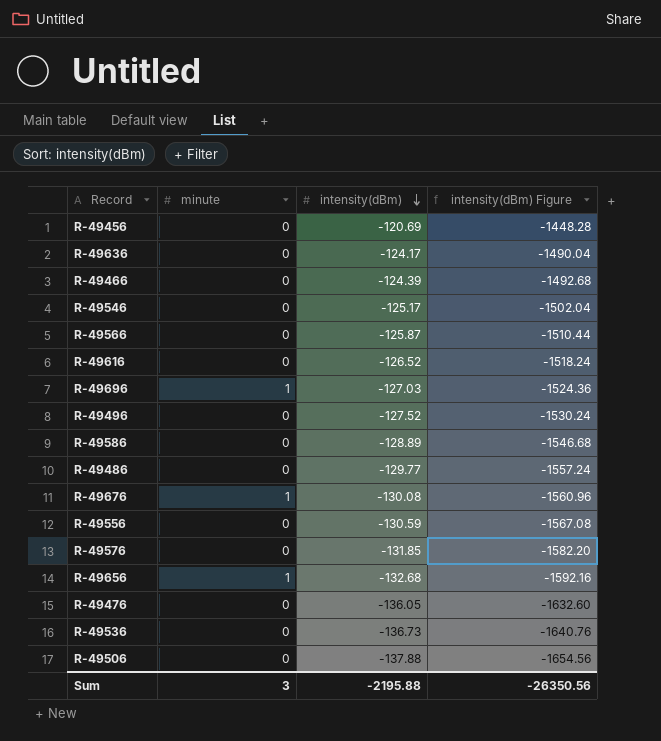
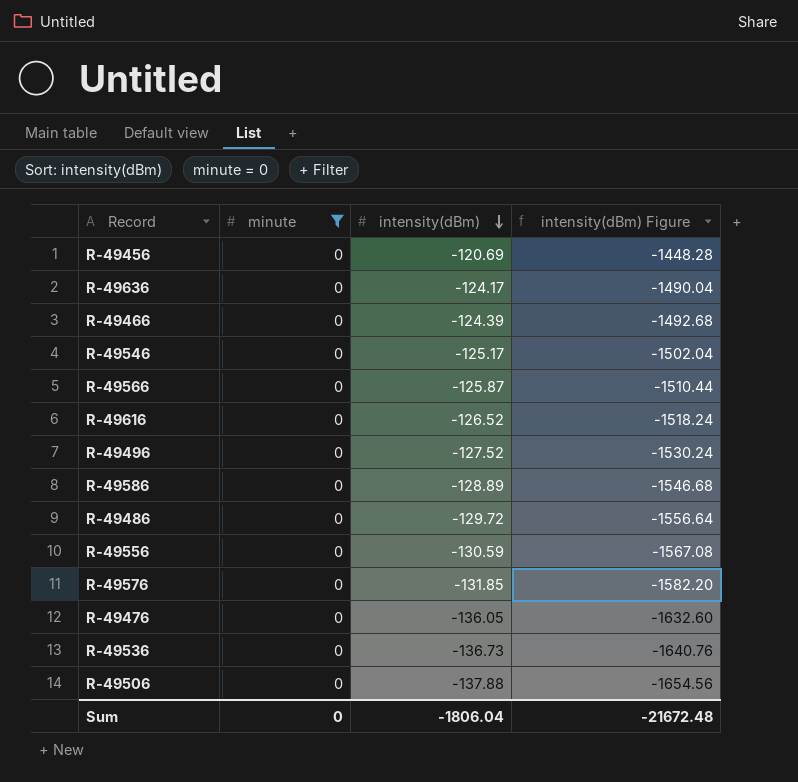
filter: none -> minute = 0
R-49486 | intensity(dBm): -129.77 -> -129.72
R-49486 | intensity(dBm) Figure: -1557.24 -> -1556.64
Sum | minute: 3 -> 0
Sum | intensity(dBm): -2195.88 -> -1806.04
Sum | intensity(dBm) Figure: -26350.56 -> -21672.48

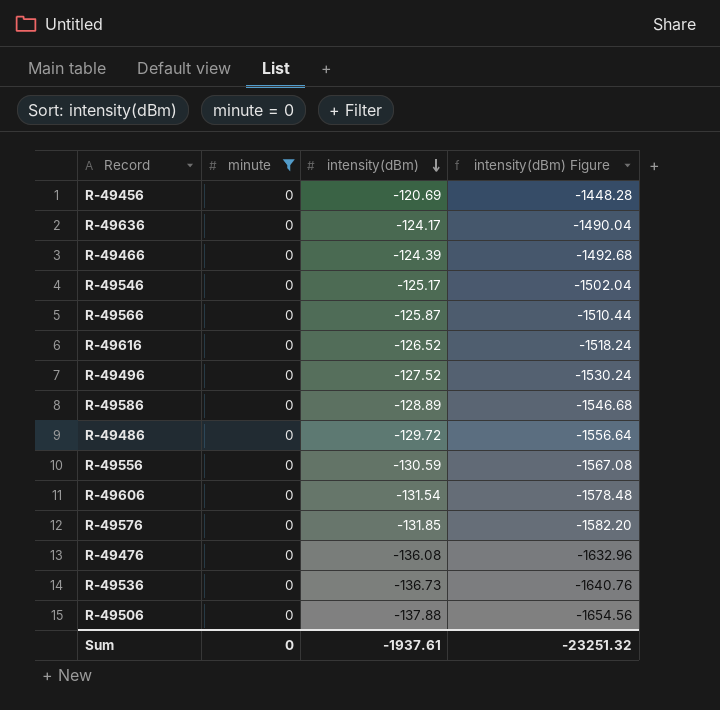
row R-49606: none -> 0 | -131.54 | -1578.48
R-49476 | intensity(dBm): -136.05 -> -136.08
R-49476 | intensity(dBm) Figure: -1632.60 -> -1632.96
Sum | intensity(dBm): -1806.04 -> -1937.61
Sum | intensity(dBm) Figure: -21672.48 -> -23251.32

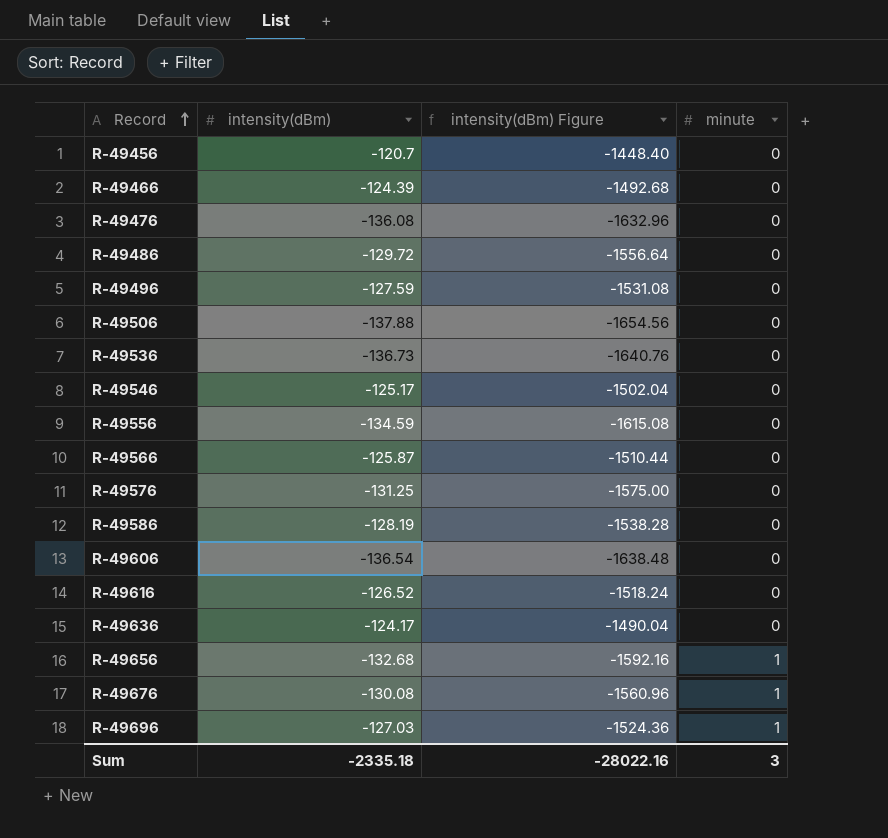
filter: minute = 0 -> none
row order: intensity(dBm) descending -> Record ascending
column minute | position: 2 -> 4
R-49456 | intensity(dBm): -120.69 -> -120.7
R-49456 | intensity(dBm) Figure: -1448.28 -> -1448.40
R-49496 | intensity(dBm): -127.52 -> -127.59
R-49496 | intensity(dBm) Figure: -1530.24 -> -1531.08
R-49556 | intensity(dBm): -130.59 -> -134.59
R-49556 | intensity(dBm) Figure: -1567.08 -> -1615.08
R-49576 | intensity(dBm): -131.85 -> -131.25
R-49576 | intensity(dBm) Figure: -1582.20 -> -1575.00
R-49586 | intensity(dBm): -128.89 -> -128.19
R-49586 | intensity(dBm) Figure: -1546.68 -> -1538.28
R-49606 | intensity(dBm): -131.54 -> -136.54
R-49606 | intensity(dBm) Figure: -1578.48 -> -1638.48
Sum | intensity(dBm): -1937.61 -> -2335.18
Sum | intensity(dBm) Figure: -23251.32 -> -28022.16
Sum | minute: 0 -> 3

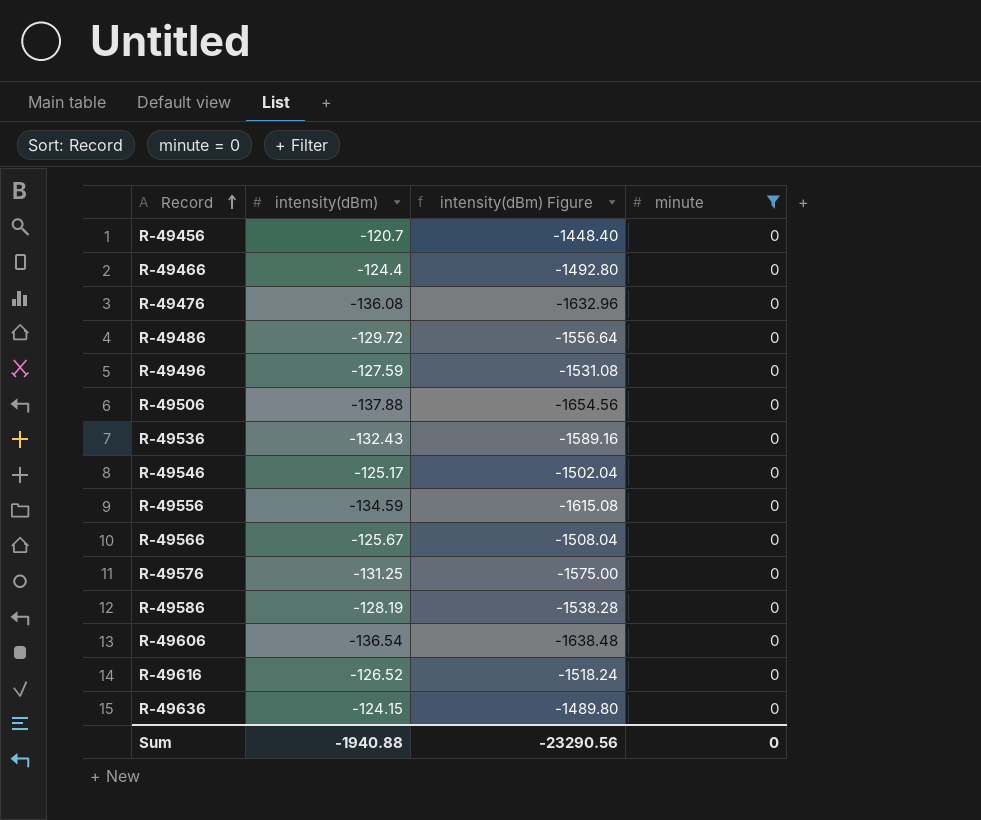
filter: none -> minute = 0
R-49466 | intensity(dBm): -124.39 -> -124.4
R-49466 | intensity(dBm) Figure: -1492.68 -> -1492.80
R-49536 | intensity(dBm): -136.73 -> -132.43
R-49536 | intensity(dBm) Figure: -1640.76 -> -1589.16
R-49566 | intensity(dBm): -125.87 -> -125.67
R-49566 | intensity(dBm) Figure: -1510.44 -> -1508.04
R-49636 | intensity(dBm): -124.17 -> -124.15
R-49636 | intensity(dBm) Figure: -1490.04 -> -1489.80
Sum | intensity(dBm): -2335.18 -> -1940.88
Sum | intensity(dBm) Figure: -28022.16 -> -23290.56
Sum | minute: 3 -> 0

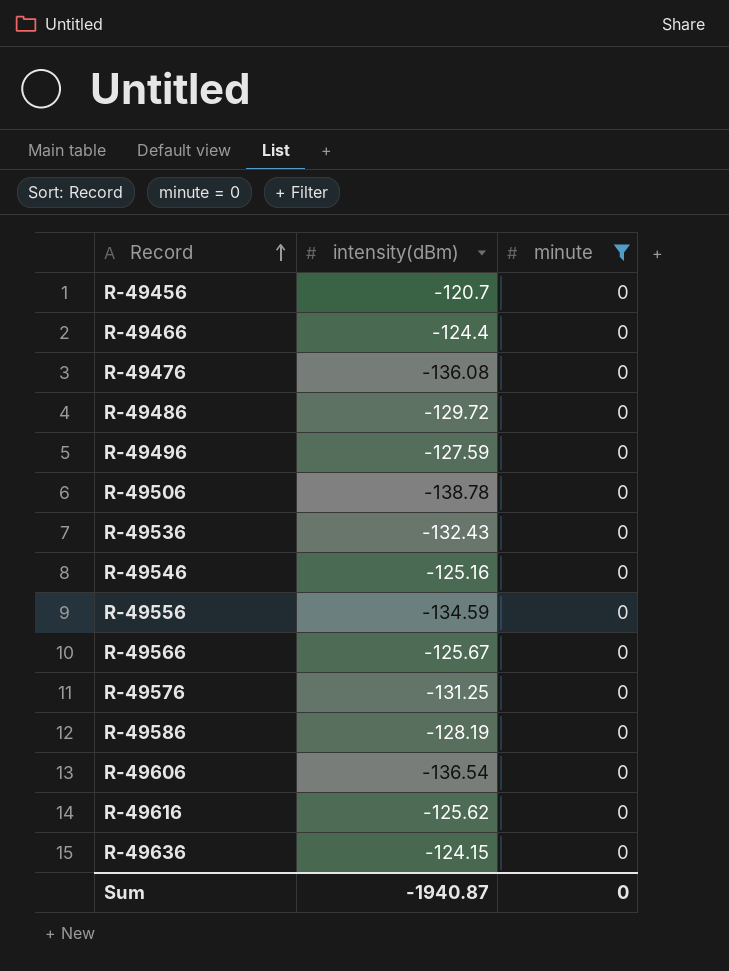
column intensity(dBm) Figure | formula: [intensity(dBm)] * 12 -> none
R-49506 | intensity(dBm): -137.88 -> -138.78
R-49546 | intensity(dBm): -125.17 -> -125.16
R-49616 | intensity(dBm): -126.52 -> -125.62
Sum | intensity(dBm): -1940.88 -> -1940.87

